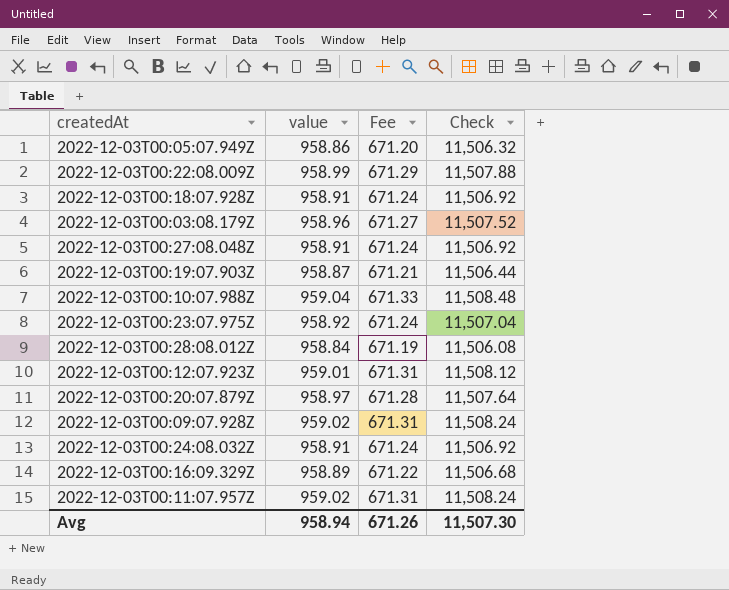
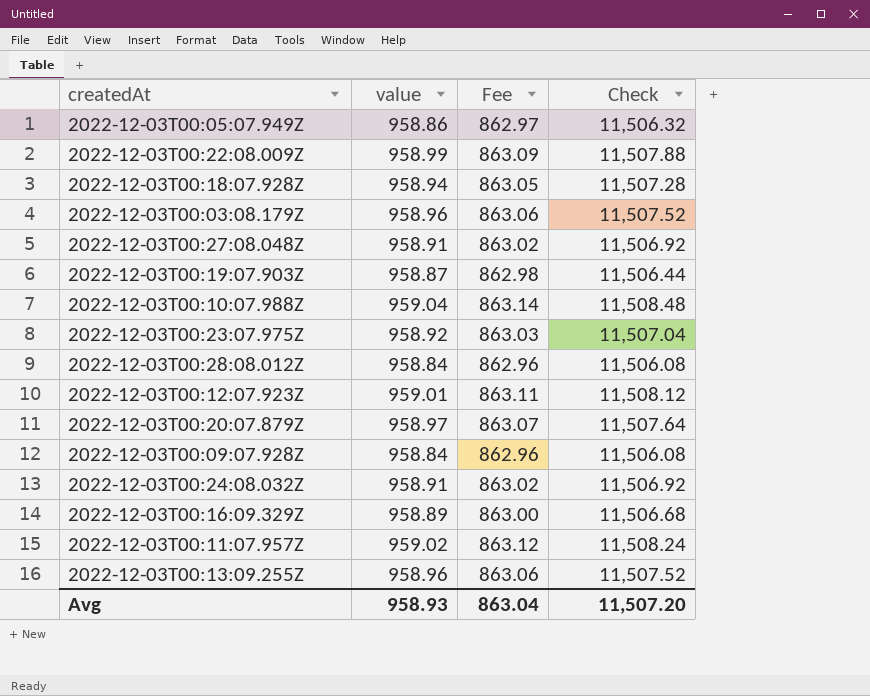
column Fee | formula: [value] * 0.7 -> [value] * 0.9
2022-12-03T00:18:07.928Z | value: 958.91 -> 958.94
2022-12-03T00:18:07.928Z | Check: 11,506.92 -> 11,507.28
2022-12-03T00:09:07.928Z | value: 959.02 -> 958.84
2022-12-03T00:09:07.928Z | Check: 11,508.24 -> 11,506.08
row 2022-12-03T00:13:09.255Z: none -> 958.96 | 863.06 | 11,507.52
Avg | value: 958.94 -> 958.93
Avg | Fee: 671.26 -> 863.04
Avg | Check: 11,507.30 -> 11,507.20

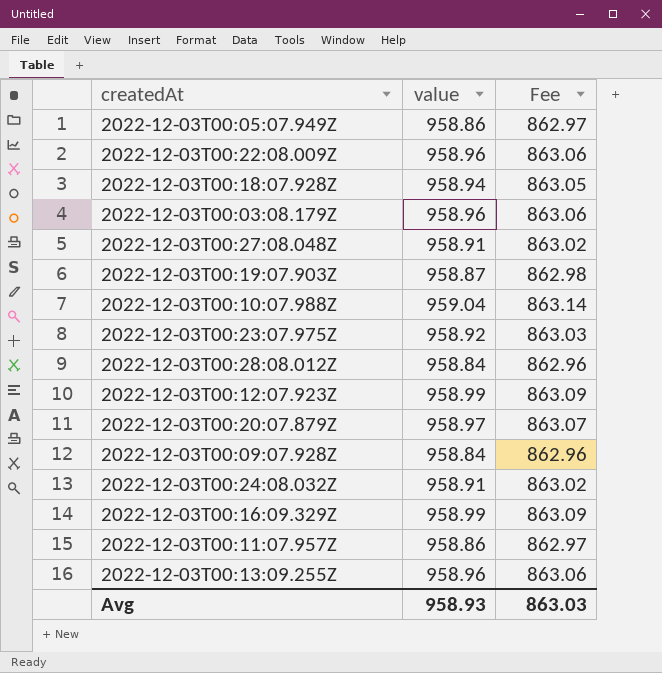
column Check | formula: [value] * 12 -> none
2022-12-03T00:22:08.009Z | value: 958.99 -> 958.96
2022-12-03T00:22:08.009Z | Fee: 863.09 -> 863.06
2022-12-03T00:12:07.923Z | value: 959.01 -> 958.99
2022-12-03T00:12:07.923Z | Fee: 863.11 -> 863.09
2022-12-03T00:16:09.329Z | value: 958.89 -> 958.99
2022-12-03T00:16:09.329Z | Fee: 863.00 -> 863.09
2022-12-03T00:11:07.957Z | value: 959.02 -> 958.86
2022-12-03T00:11:07.957Z | Fee: 863.12 -> 862.97
Avg | Fee: 863.04 -> 863.03

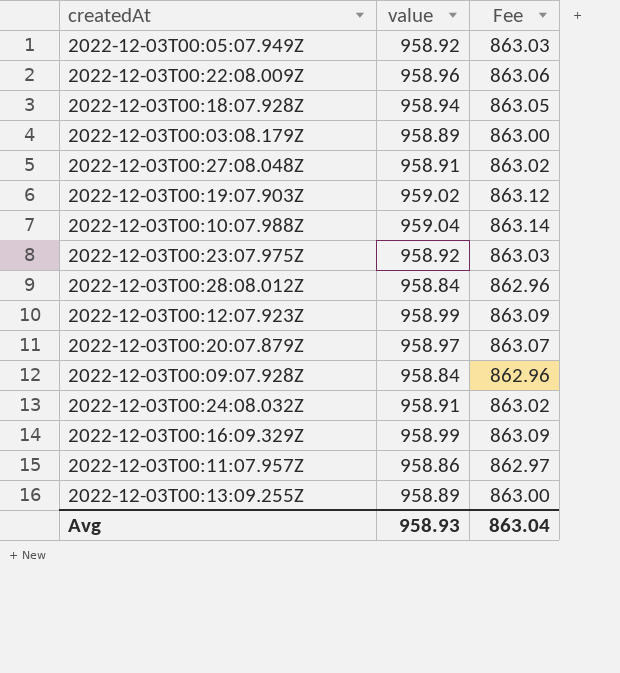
2022-12-03T00:05:07.949Z | value: 958.86 -> 958.92
2022-12-03T00:05:07.949Z | Fee: 862.97 -> 863.03
2022-12-03T00:03:08.179Z | value: 958.96 -> 958.89
2022-12-03T00:03:08.179Z | Fee: 863.06 -> 863.00
2022-12-03T00:19:07.903Z | value: 958.87 -> 959.02
2022-12-03T00:19:07.903Z | Fee: 862.98 -> 863.12
2022-12-03T00:13:09.255Z | value: 958.96 -> 958.89
2022-12-03T00:13:09.255Z | Fee: 863.06 -> 863.00
Avg | Fee: 863.03 -> 863.04

